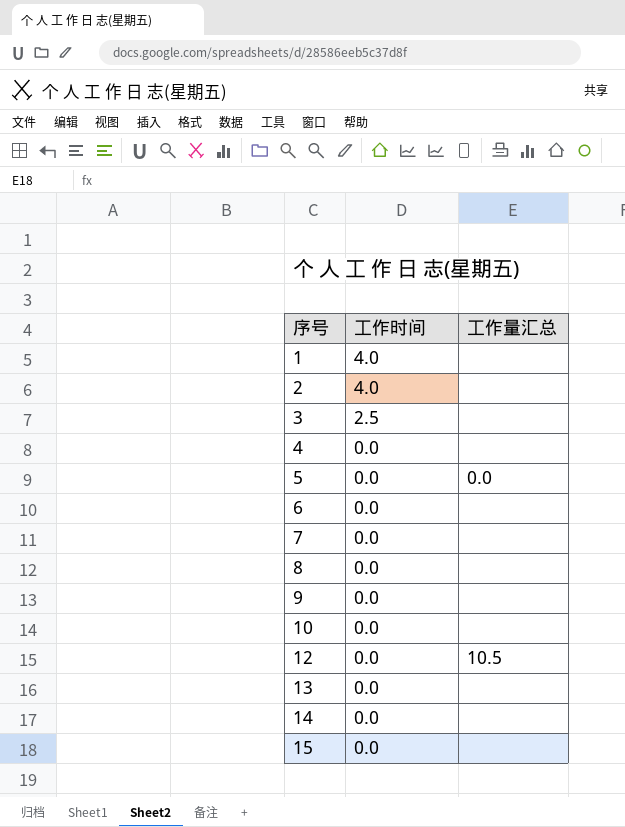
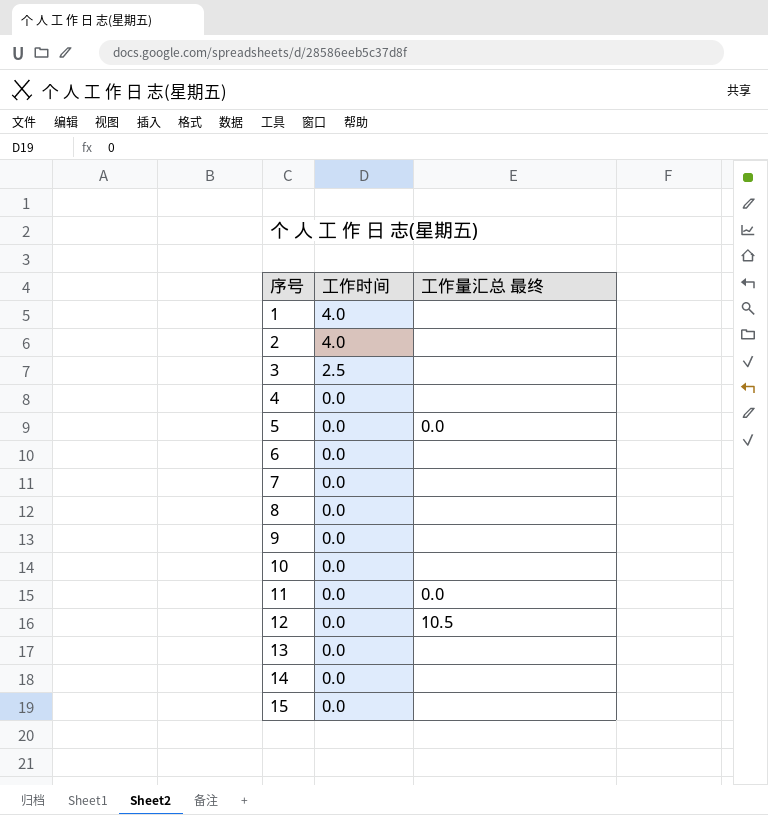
column name: 工作量汇总 -> 工作量汇总 最终
row 11: none -> 0.0 | 0.0

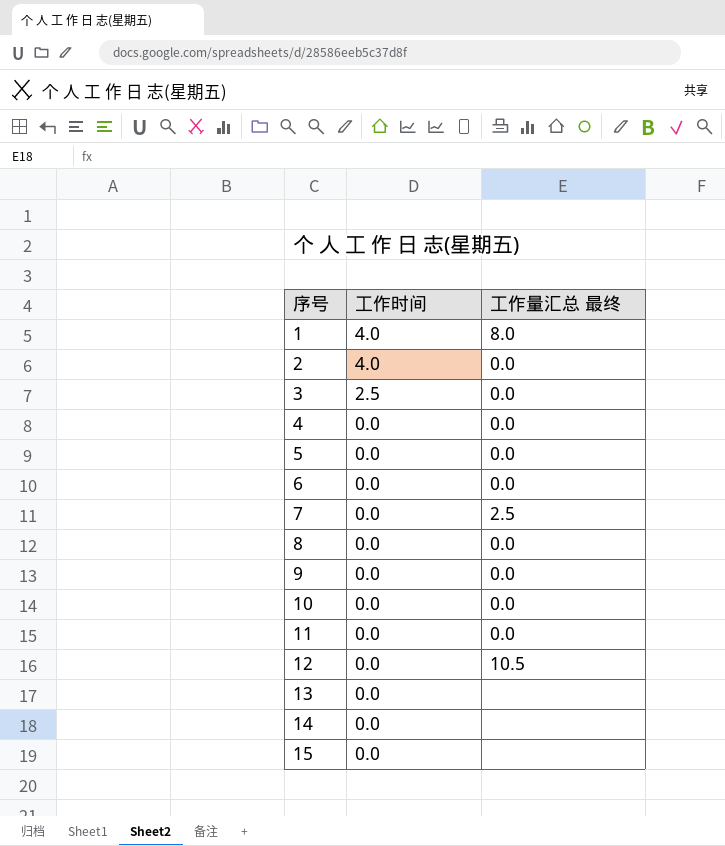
1 | 工作量汇总 最终: none -> 8.0
2 | 工作量汇总 最终: none -> 0.0
3 | 工作量汇总 最终: none -> 0.0
4 | 工作量汇总 最终: none -> 0.0
6 | 工作量汇总 最终: none -> 0.0
7 | 工作量汇总 最终: none -> 2.5
8 | 工作量汇总 最终: none -> 0.0
9 | 工作量汇总 最终: none -> 0.0
10 | 工作量汇总 最终: none -> 0.0

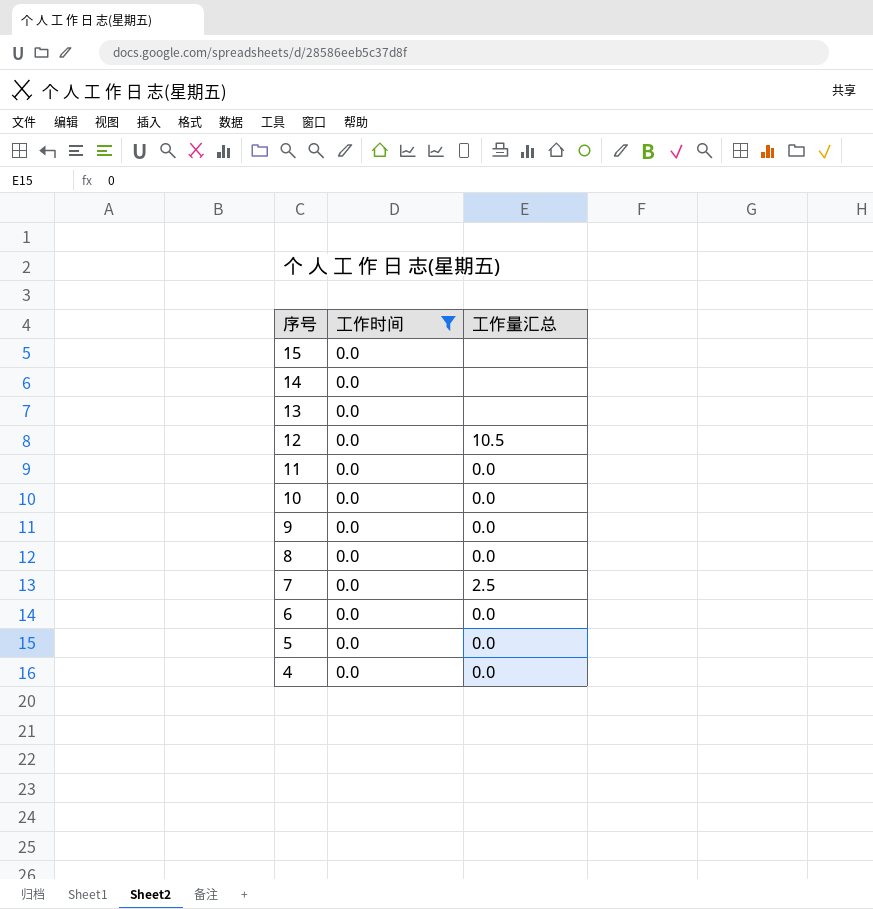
filter: none -> 工作时间 = 0.0
row order: 序号 ascending -> 序号 descending
column name: 工作量汇总 最终 -> 工作量汇总

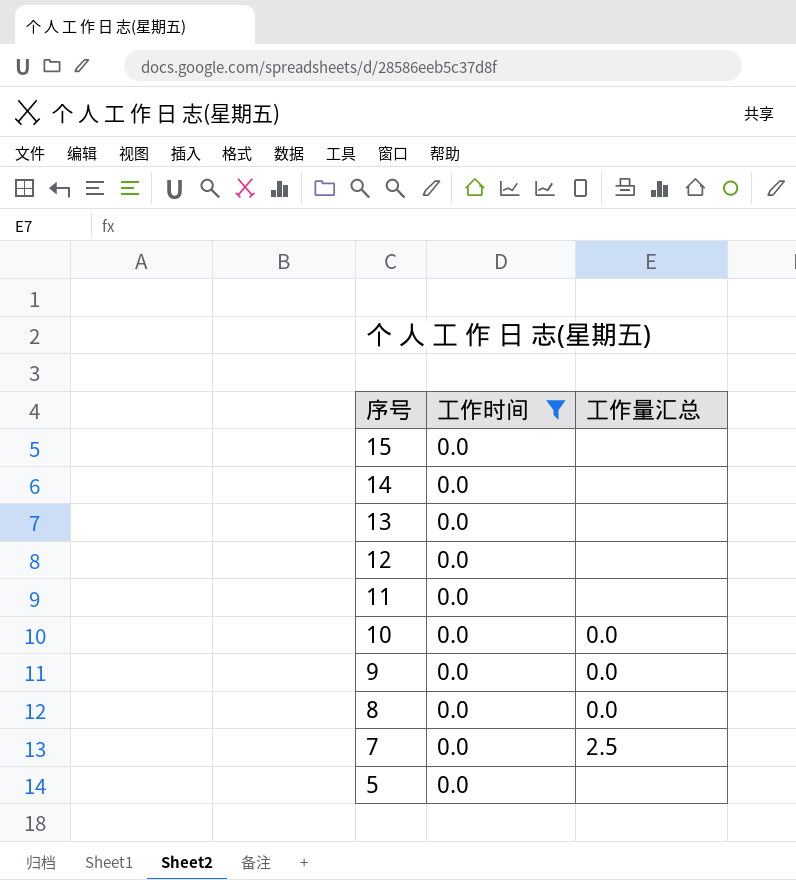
row 6: 0.0 | 0.0 -> none
row 4: 0.0 | 0.0 -> none
12 | 工作量汇总: 10.5 -> none
11 | 工作量汇总: 0.0 -> none
5 | 工作量汇总: 0.0 -> none

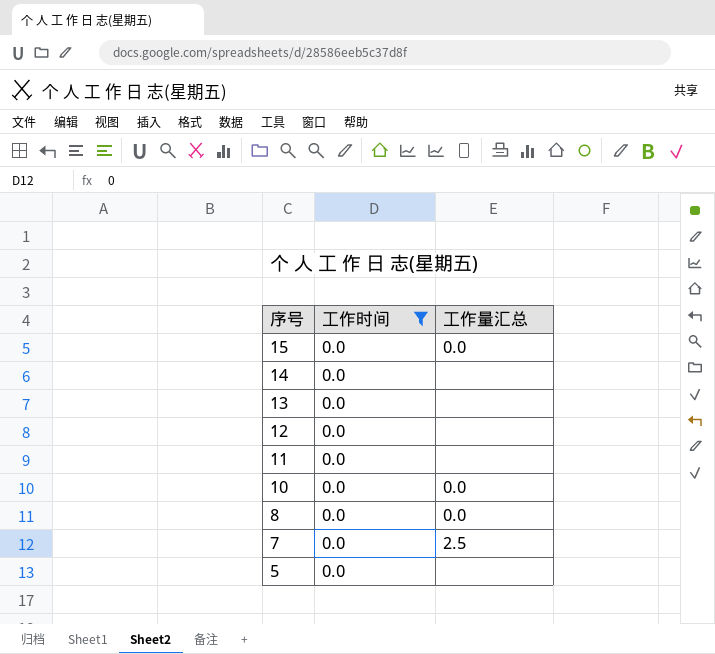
row 9: 0.0 | 0.0 -> none
15 | 工作量汇总: none -> 0.0

